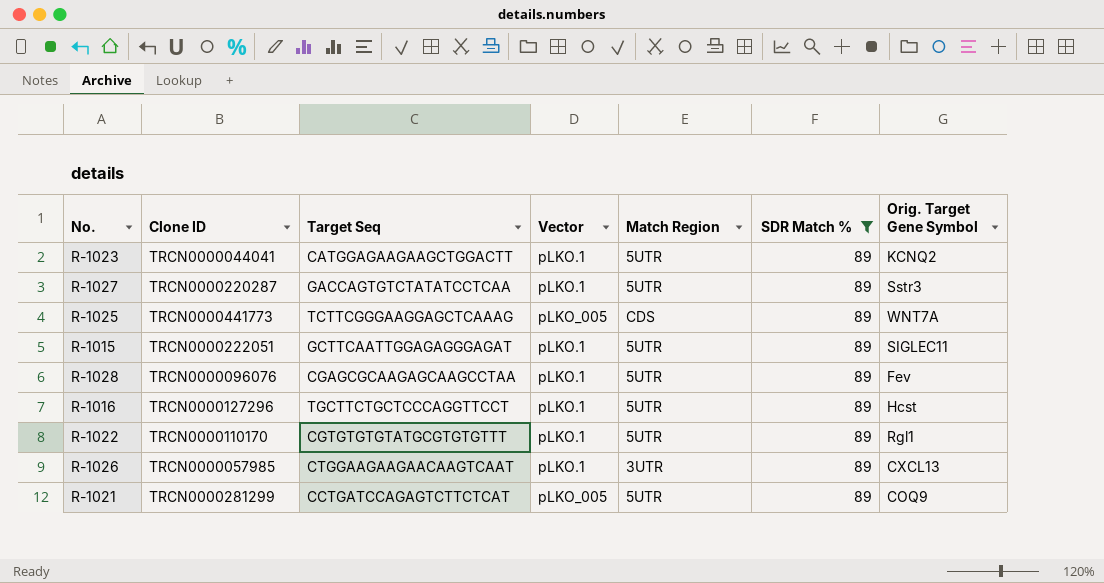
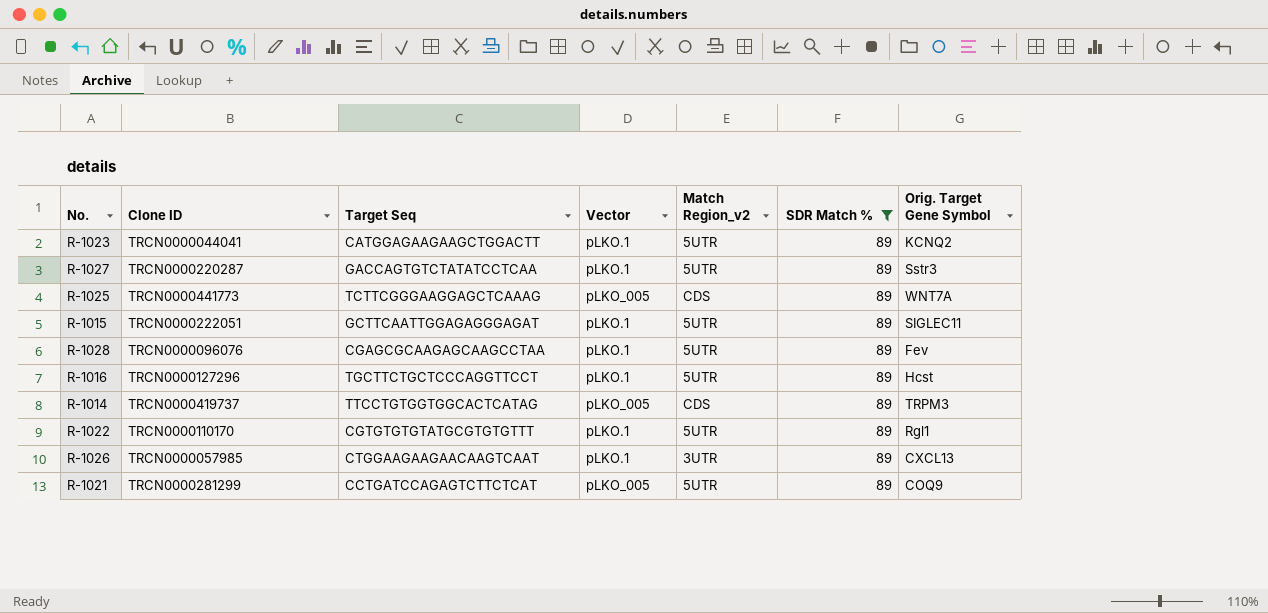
column name: Match Region -> Match Region_v2
row R-1014: none -> TRCN0000419737 | TTCCTGTGGTGGCACTCATAG | pLKO_005 | CDS | 89 | TRPM3

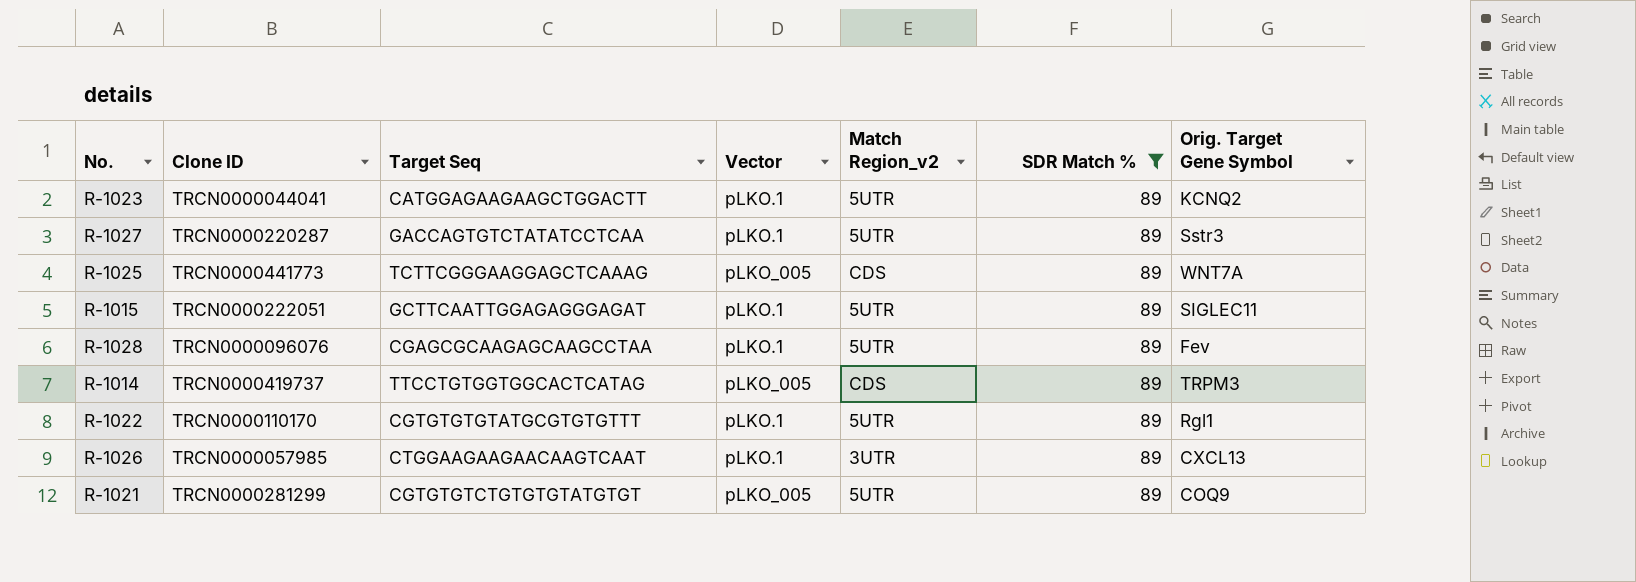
row R-1016: TRCN0000127296 | TGCTTCTGCTCCCAGGTTCCT | pLKO.1 | 5UTR | 89 | Hcst -> none
R-1021 | Target Seq: CCTGATCCAGAGTCTTCTCAT -> CGTGTGTCTGTGTGTATGTGT

